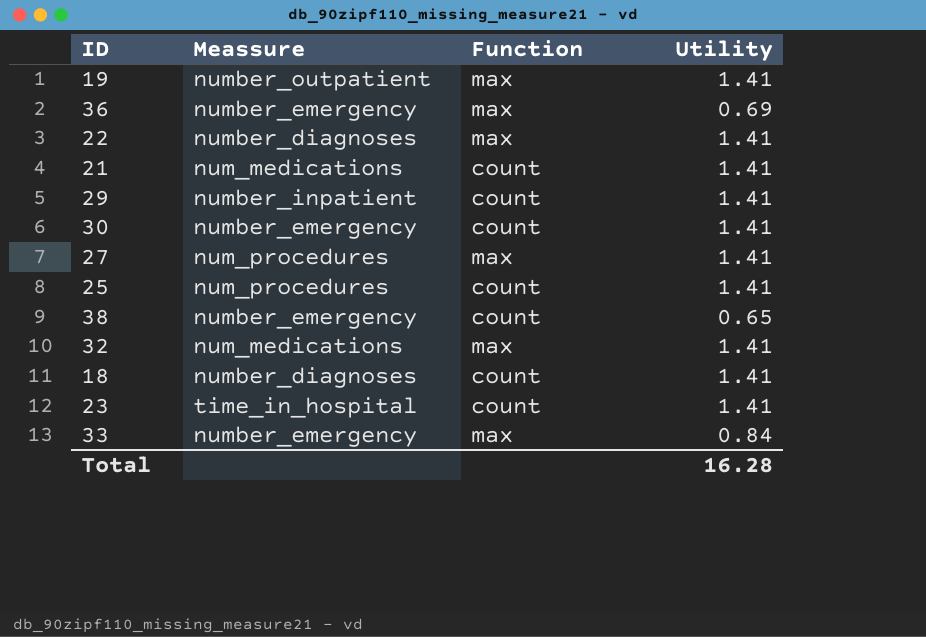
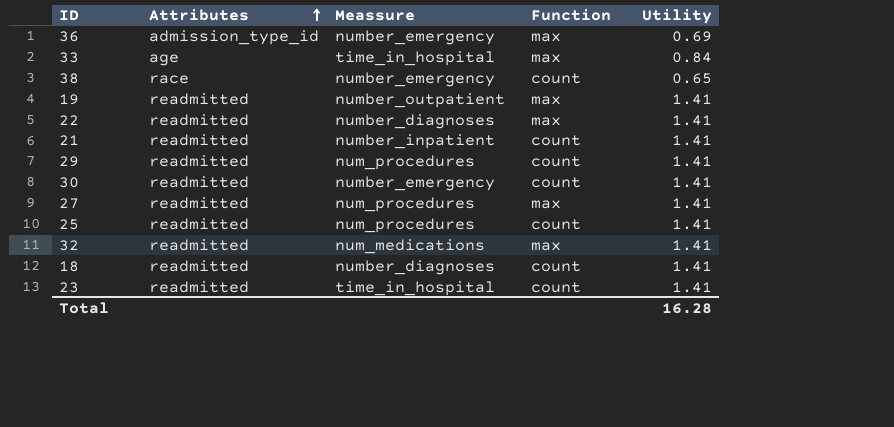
row order: none -> Attributes ascending
column Attributes | position: none -> 2
33 | Meassure: number_emergency -> time_in_hospital
21 | Meassure: num_medications -> number_inpatient
29 | Meassure: number_inpatient -> num_procedures

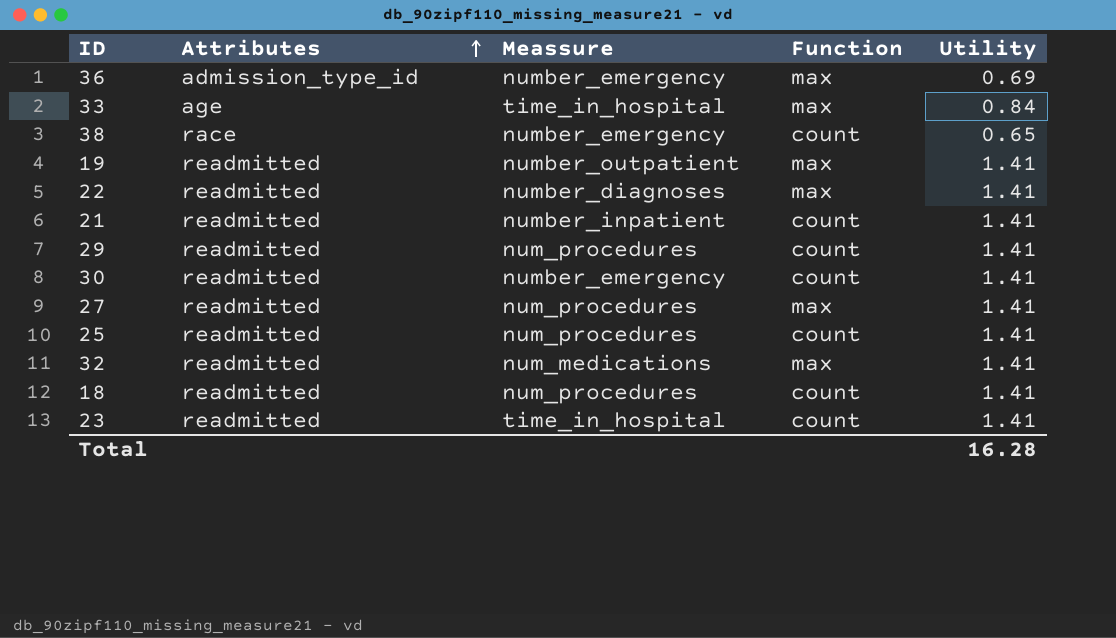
18 | Meassure: number_diagnoses -> num_procedures

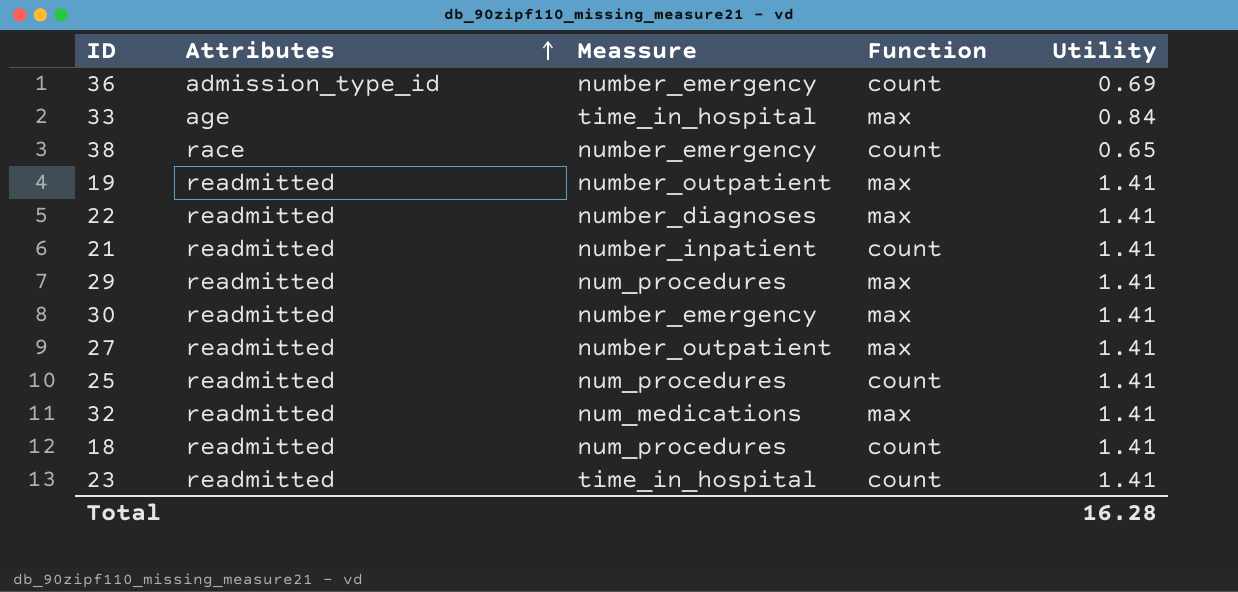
36 | Function: max -> count
29 | Function: count -> max
30 | Function: count -> max
27 | Meassure: num_procedures -> number_outpatient

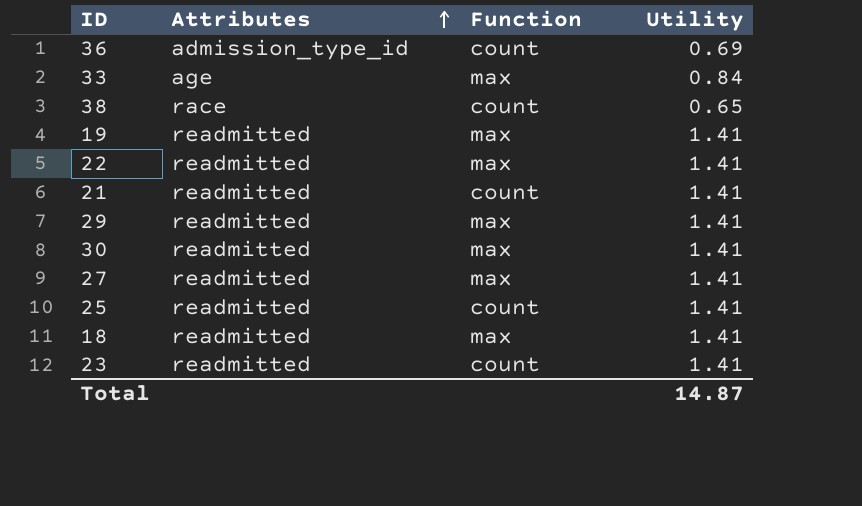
column Meassure | position: 3 -> none
row 32: readmitted | num_medications | max | 1.41 -> none
18 | Function: count -> max
Total | Utility: 16.28 -> 14.87

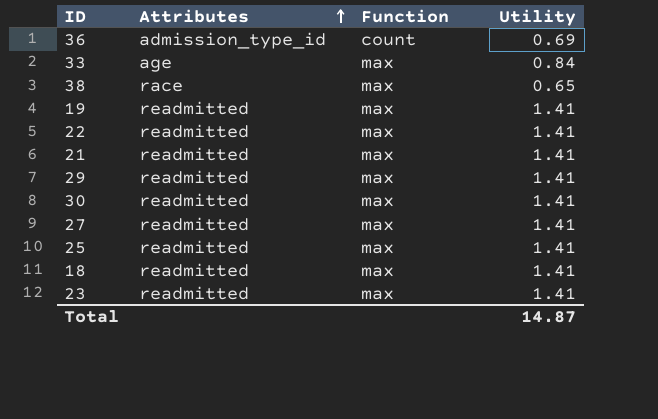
38 | Function: count -> max
21 | Function: count -> max
25 | Function: count -> max
23 | Function: count -> max

